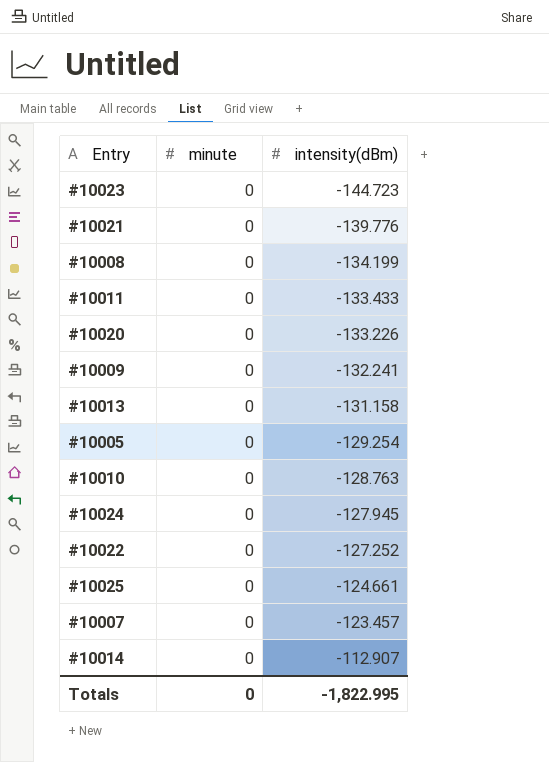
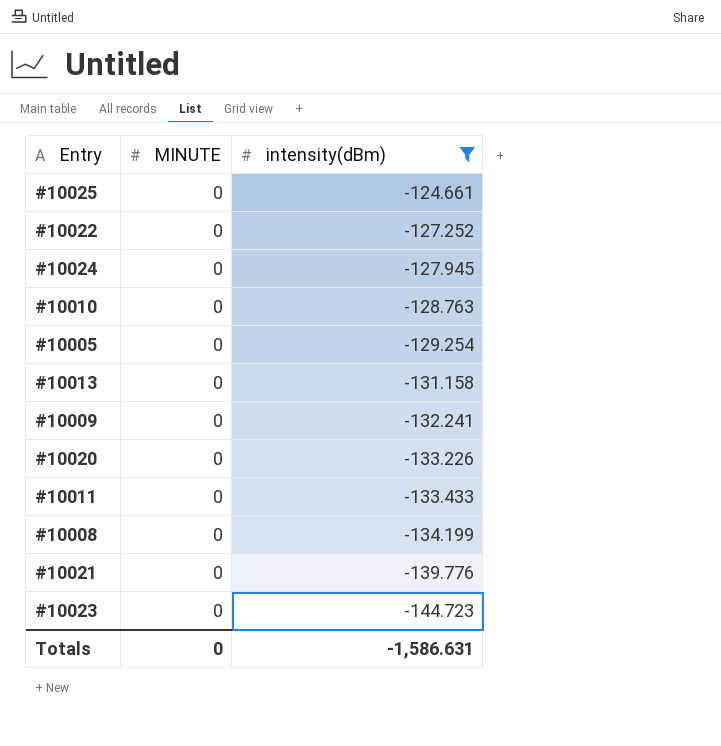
filter: none -> intensity(dBm) <= -124.661
row order: intensity(dBm) ascending -> intensity(dBm) descending
column name: minute -> MINUTE
Totals | intensity(dBm): -1,822.995 -> -1,586.631

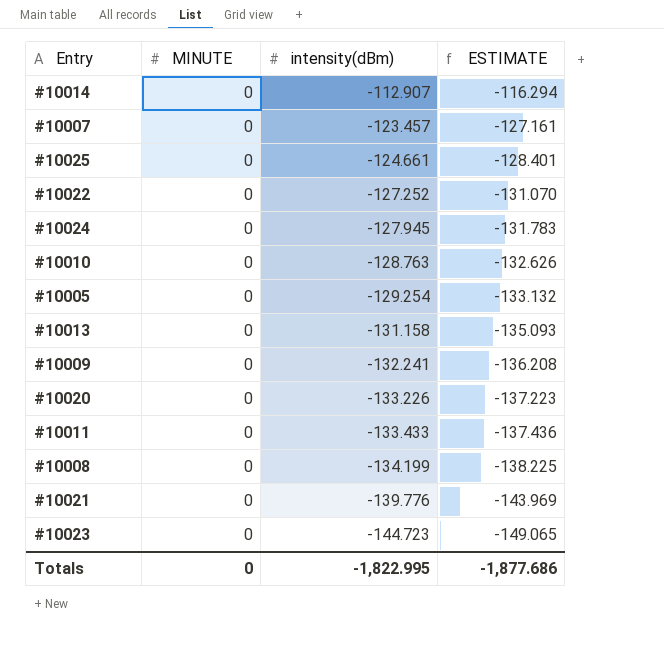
filter: intensity(dBm) <= -124.661 -> none
column ESTIMATE | formula: none -> [intensity(dBm)] * 1.03
Totals | intensity(dBm): -1,586.631 -> -1,822.995

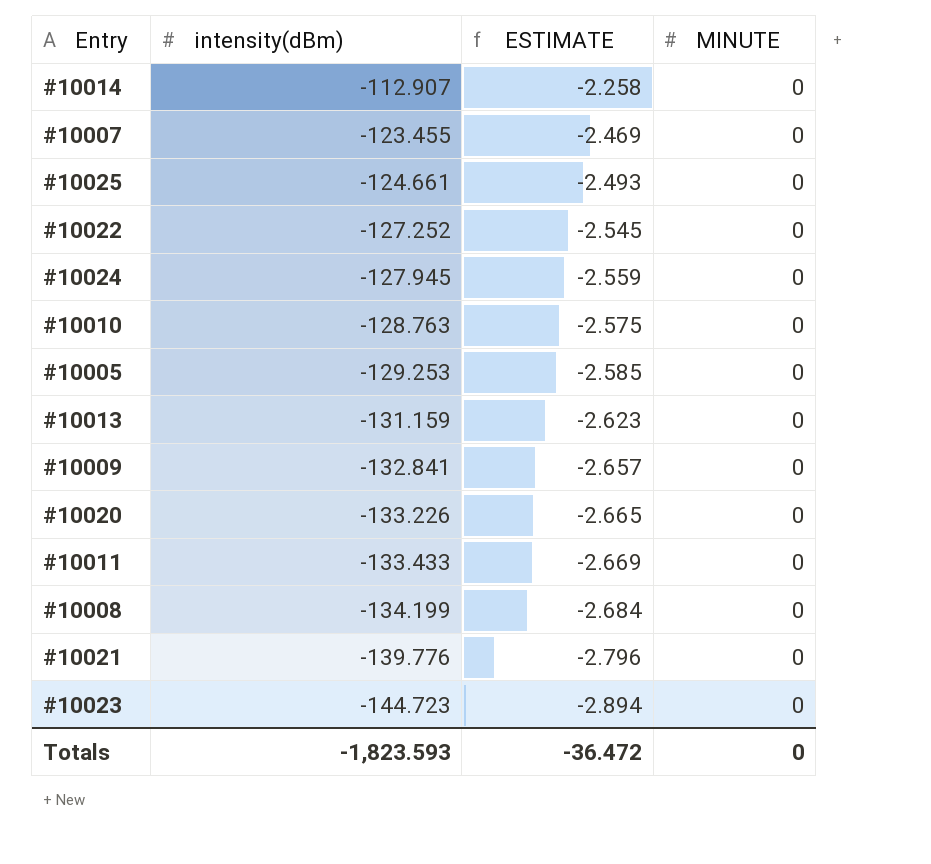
column ESTIMATE | formula: [intensity(dBm)] * 1.03 -> [intensity(dBm)] * 0.02
column MINUTE | position: 2 -> 4
#10007 | intensity(dBm): -123.457 -> -123.455
#10005 | intensity(dBm): -129.254 -> -129.253
#10013 | intensity(dBm): -131.158 -> -131.159
#10009 | intensity(dBm): -132.241 -> -132.841
Totals | intensity(dBm): -1,822.995 -> -1,823.593
Totals | ESTIMATE: -1,877.686 -> -36.472

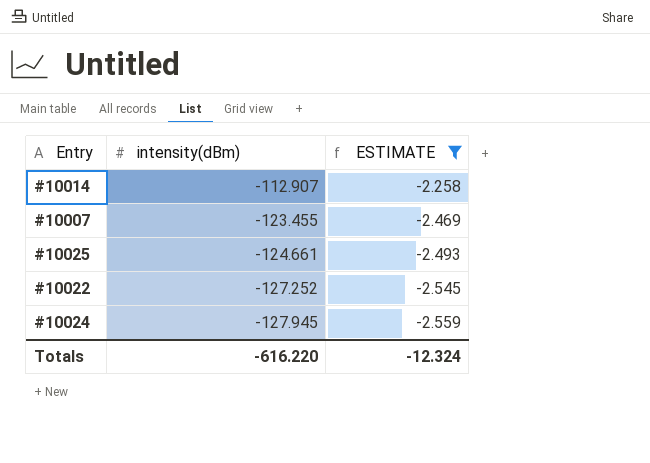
filter: none -> ESTIMATE >= -2.559
column MINUTE | position: 4 -> none
Totals | intensity(dBm): -1,823.593 -> -616.220
Totals | ESTIMATE: -36.472 -> -12.324

